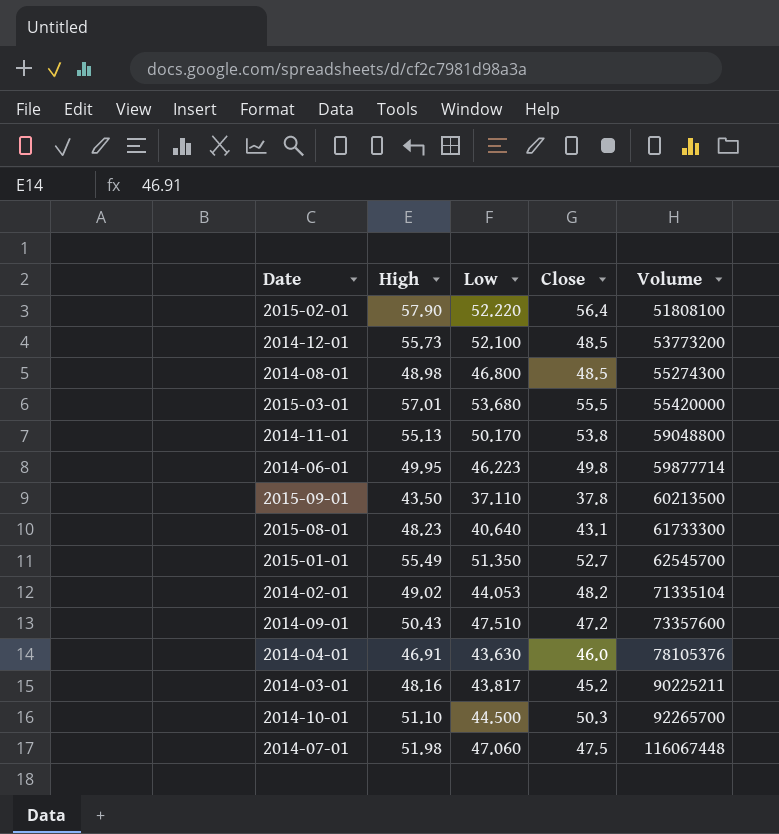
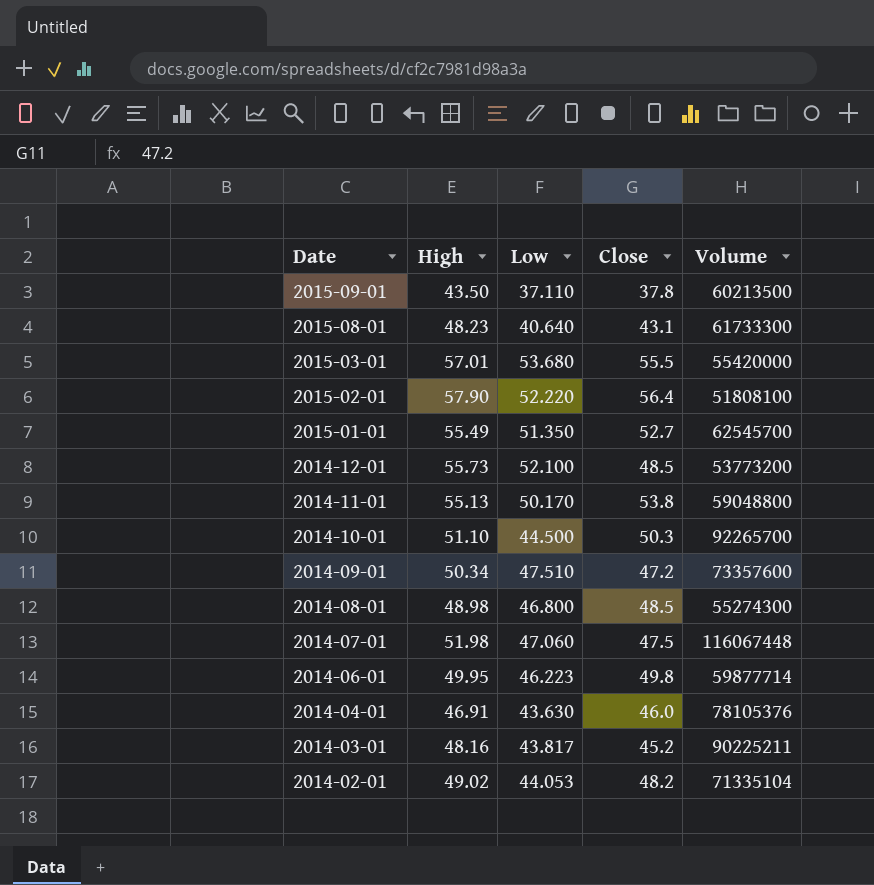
row order: Volume ascending -> Date descending
2014-09-01 | High: 50.43 -> 50.34

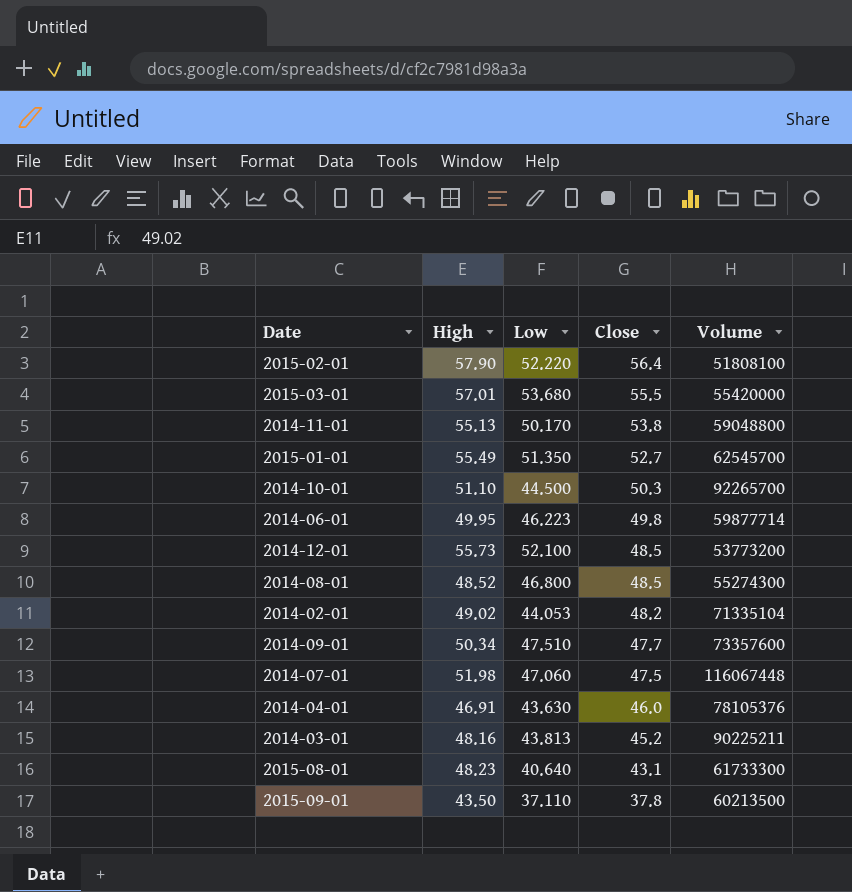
row order: Date descending -> Close descending
2014-08-01 | High: 48.98 -> 48.52
2014-09-01 | Close: 47.2 -> 47.7
2014-03-01 | Low: 43.817 -> 43.813

